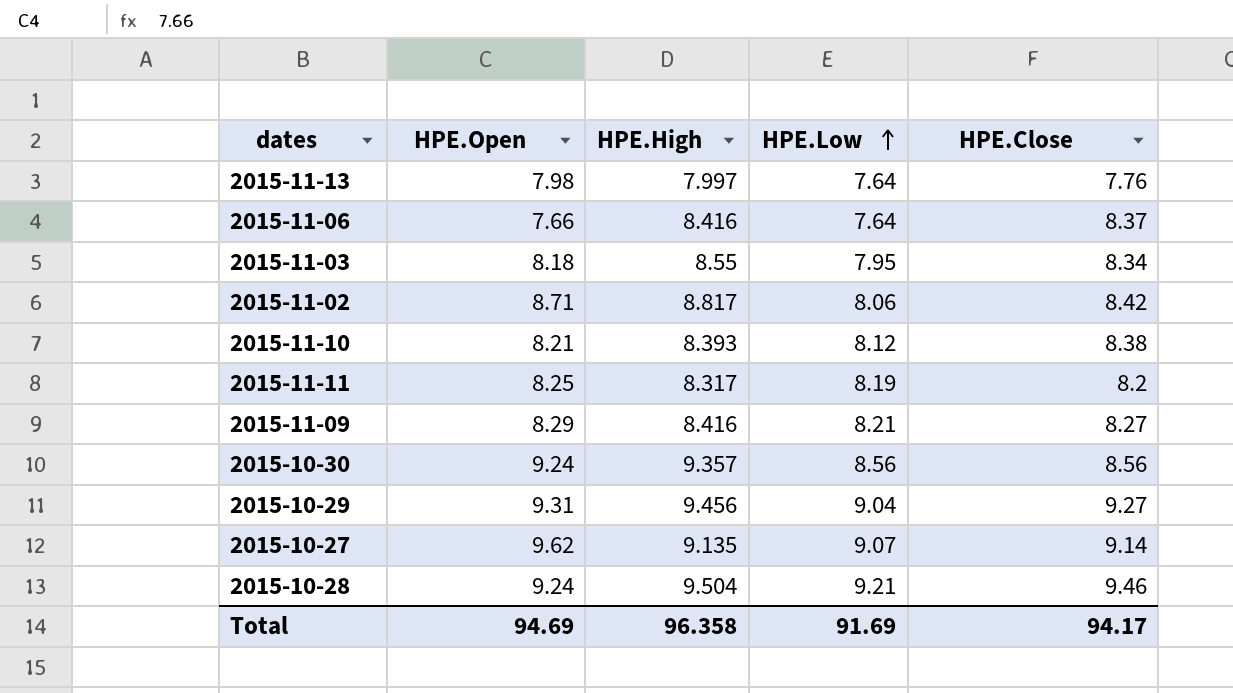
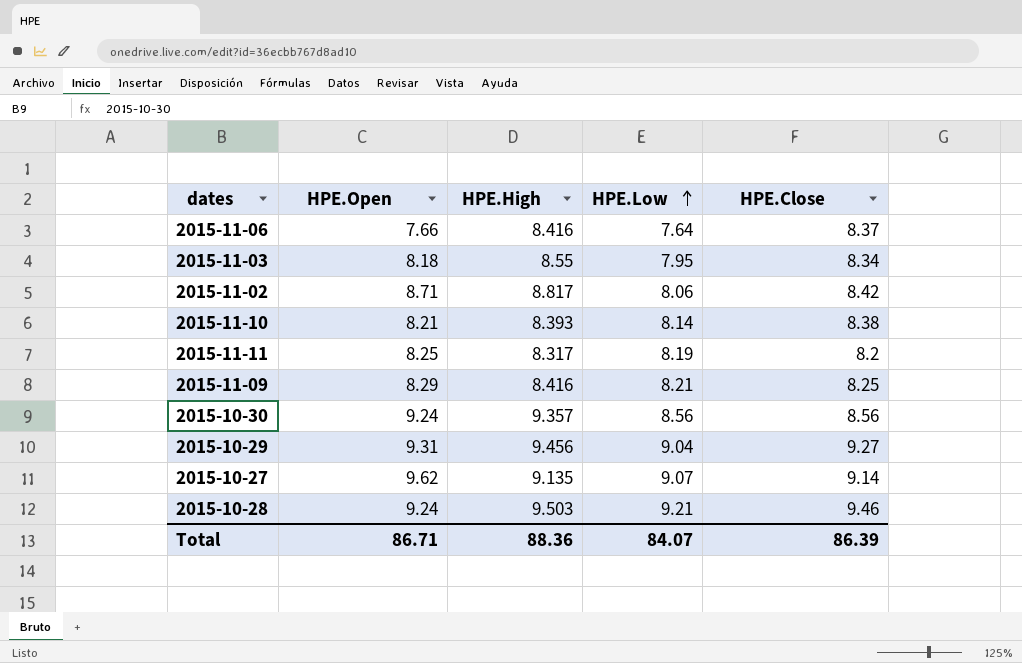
row 2015-11-13: 7.98 | 7.997 | 7.64 | 7.76 -> none
2015-11-10 | HPE.Low: 8.12 -> 8.14
2015-11-09 | HPE.Close: 8.27 -> 8.25
2015-10-28 | HPE.High: 9.504 -> 9.503
Total | HPE.Open: 94.69 -> 86.71
Total | HPE.High: 96.358 -> 88.36
Total | HPE.Low: 91.69 -> 84.07
Total | HPE.Close: 94.17 -> 86.39

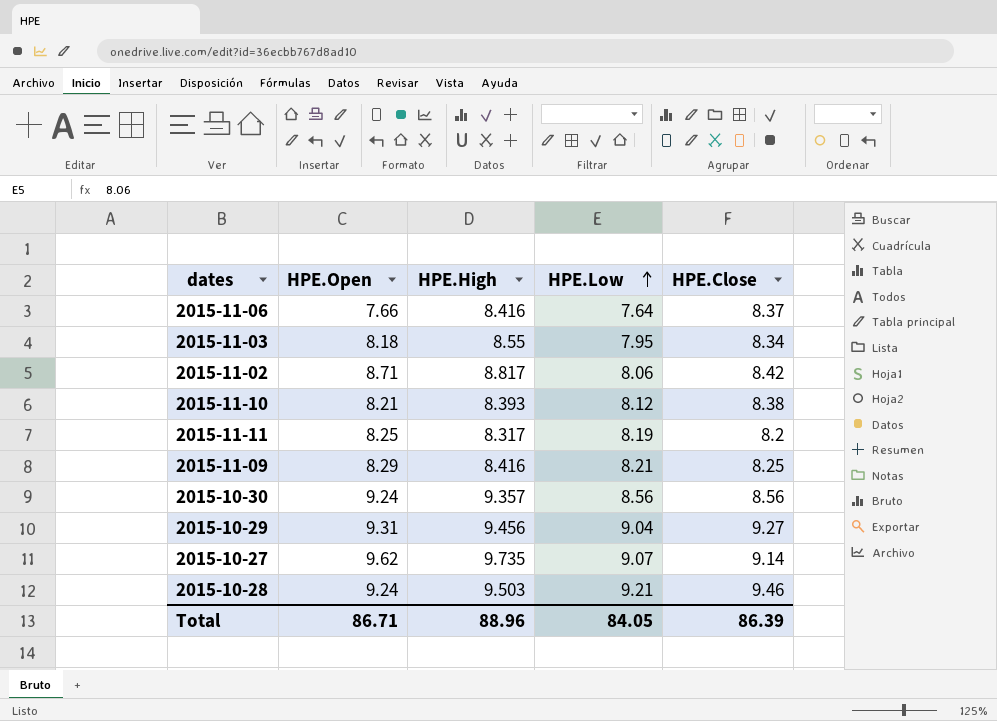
2015-11-10 | HPE.Low: 8.14 -> 8.12
2015-10-27 | HPE.High: 9.135 -> 9.735
Total | HPE.High: 88.36 -> 88.96
Total | HPE.Low: 84.07 -> 84.05

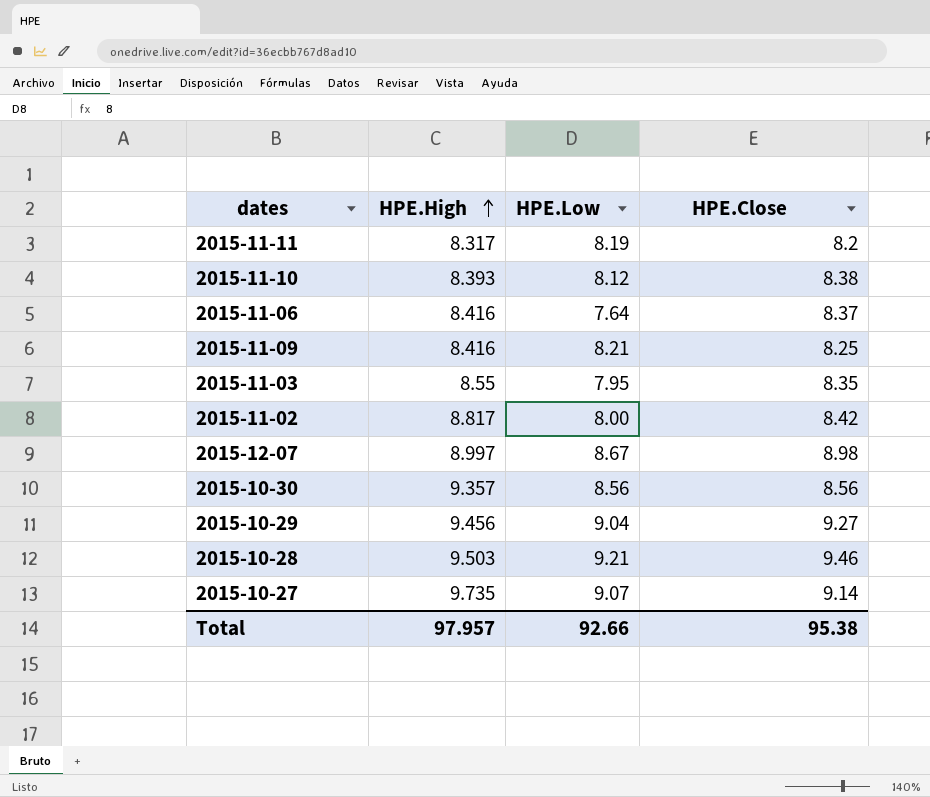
row order: HPE.Low ascending -> HPE.High ascending
column HPE.Open | position: 2 -> none
2015-11-03 | HPE.Close: 8.34 -> 8.35
2015-11-02 | HPE.Low: 8.06 -> 8.00
row 2015-12-07: none -> 8.997 | 8.67 | 8.98
Total | HPE.High: 88.96 -> 97.957
Total | HPE.Low: 84.05 -> 92.66
Total | HPE.Close: 86.39 -> 95.38

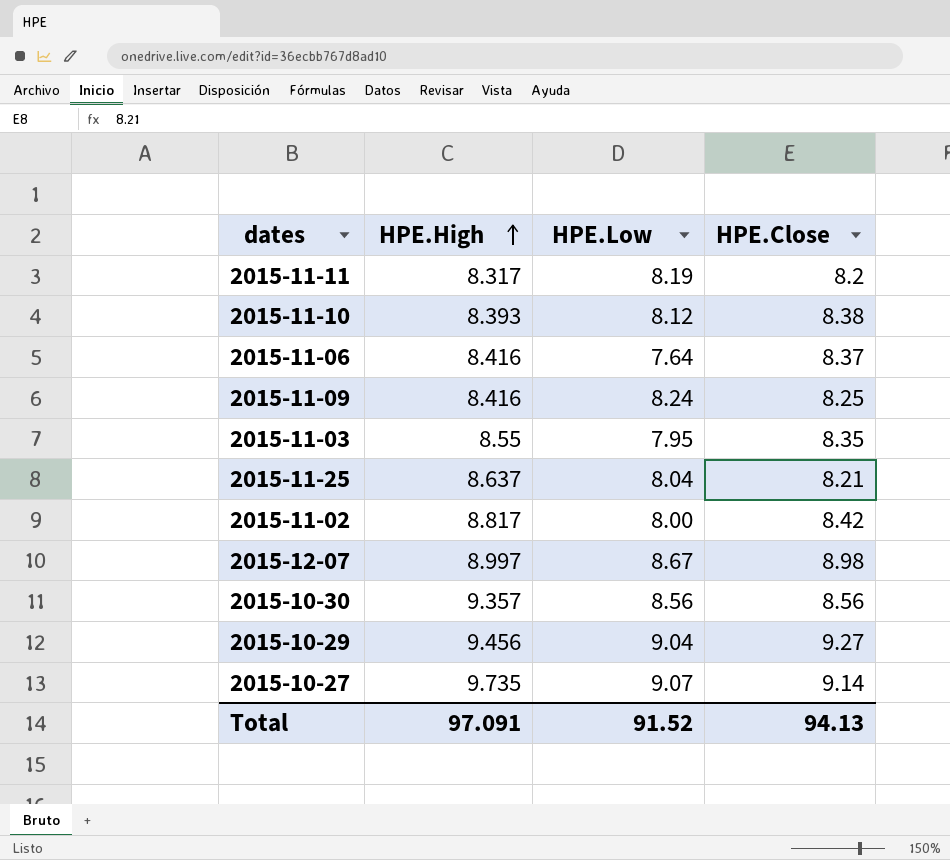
row 2015-10-28: 9.503 | 9.21 | 9.46 -> none
2015-11-09 | HPE.Low: 8.21 -> 8.24
row 2015-11-25: none -> 8.637 | 8.04 | 8.21
Total | HPE.High: 97.957 -> 97.091
Total | HPE.Low: 92.66 -> 91.52
Total | HPE.Close: 95.38 -> 94.13

